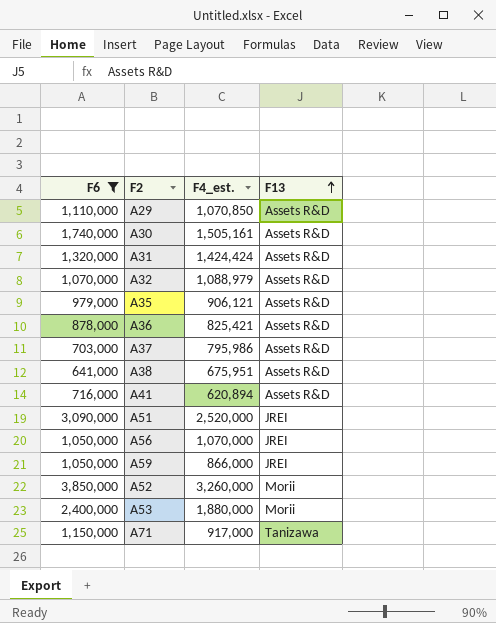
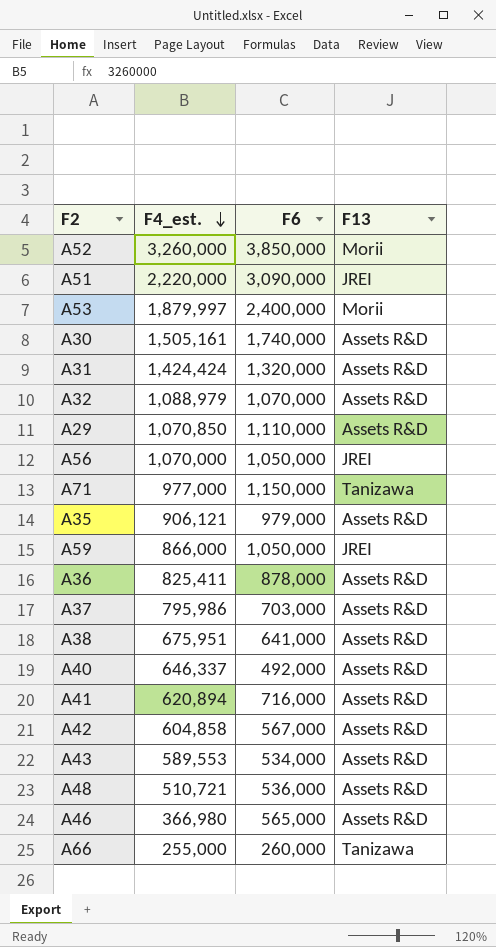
filter: F6 >= 641,000 -> none
row order: F13 ascending -> F4_est. descending
column F6 | position: 1 -> 3
A51 | F4_est.: 2,520,000 -> 2,220,000
A53 | F4_est.: 1,880,000 -> 1,879,997
A71 | F4_est.: 917,000 -> 977,000
A36 | F4_est.: 825,421 -> 825,411

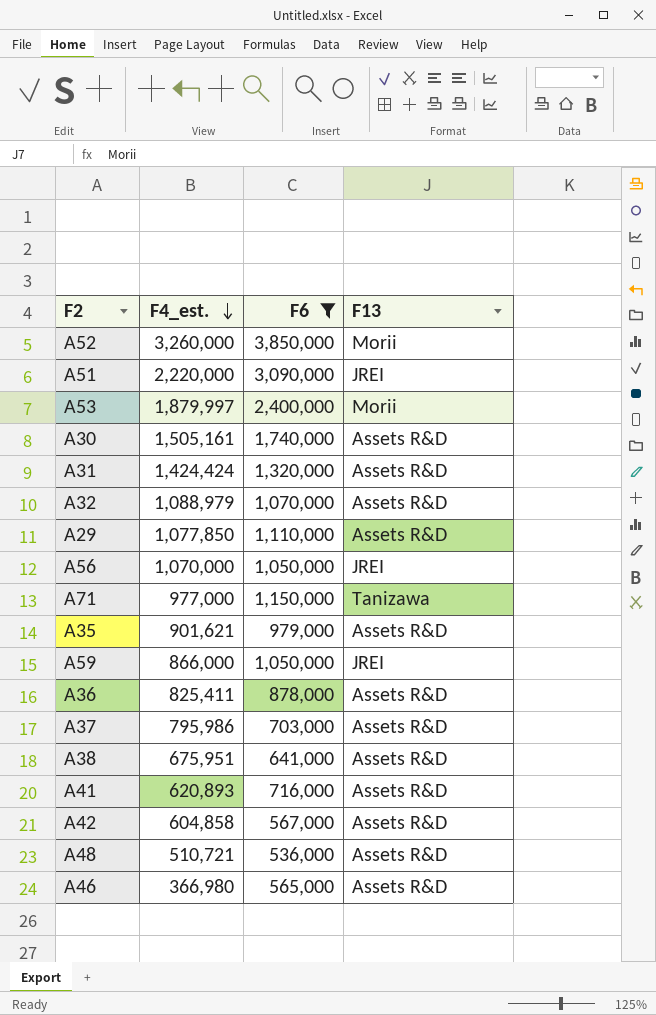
filter: none -> F6 >= 536,000
A29 | F4_est.: 1,070,850 -> 1,077,850
A35 | F4_est.: 906,121 -> 901,621
A41 | F4_est.: 620,894 -> 620,893

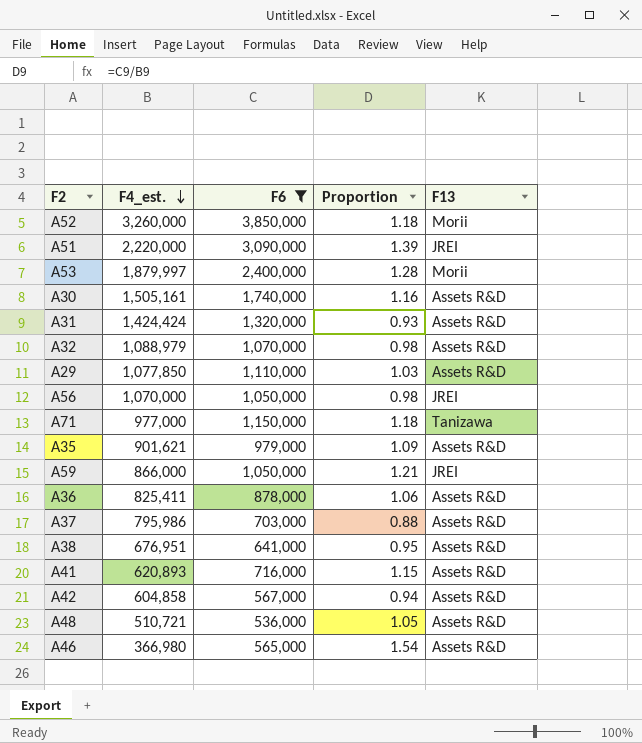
column Proportion | formula: none -> [F6] / [F4_est.]
A38 | F4_est.: 675,951 -> 676,951

